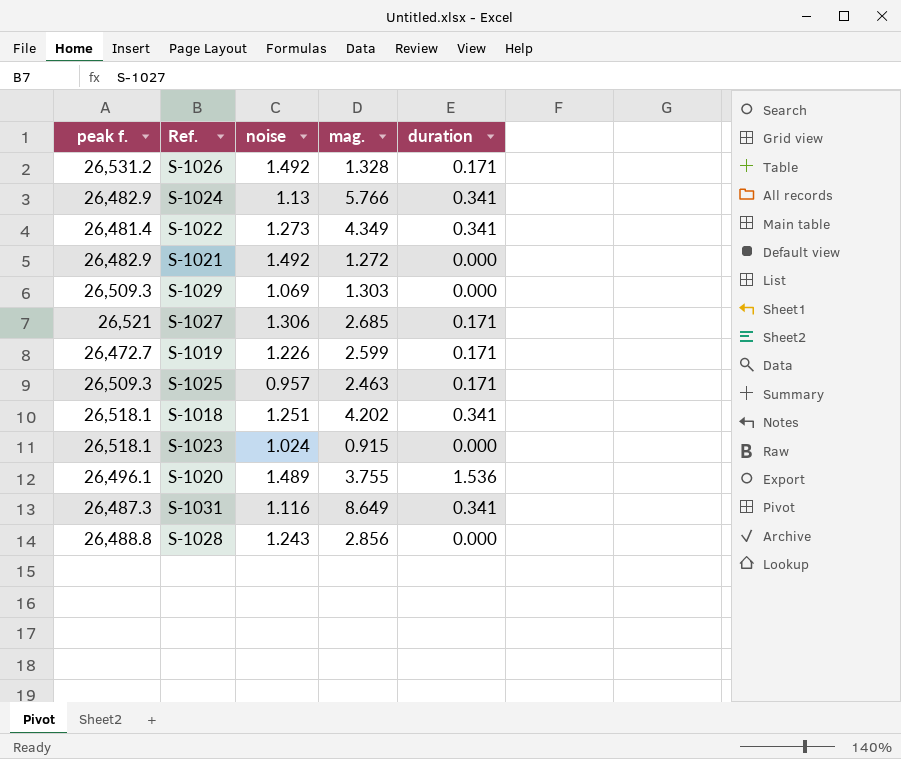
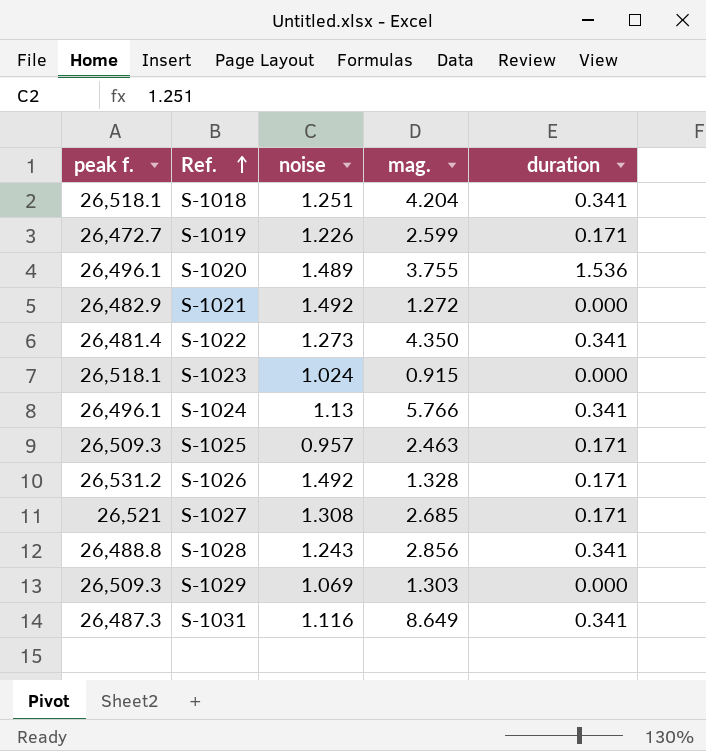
row order: none -> Ref. ascending
S-1018 | mag.: 4.202 -> 4.204
S-1022 | mag.: 4.349 -> 4.350
S-1024 | peak f.: 26,482.9 -> 26,496.1
S-1027 | noise: 1.306 -> 1.308
S-1028 | duration: 0.000 -> 0.341

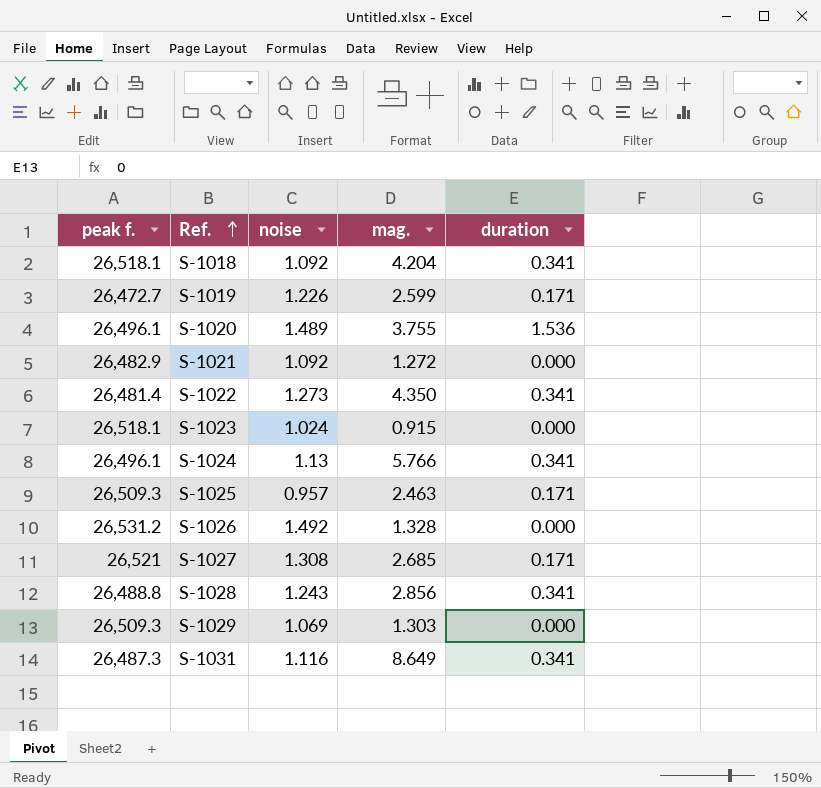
S-1018 | noise: 1.251 -> 1.092
S-1021 | noise: 1.492 -> 1.092
S-1026 | duration: 0.171 -> 0.000

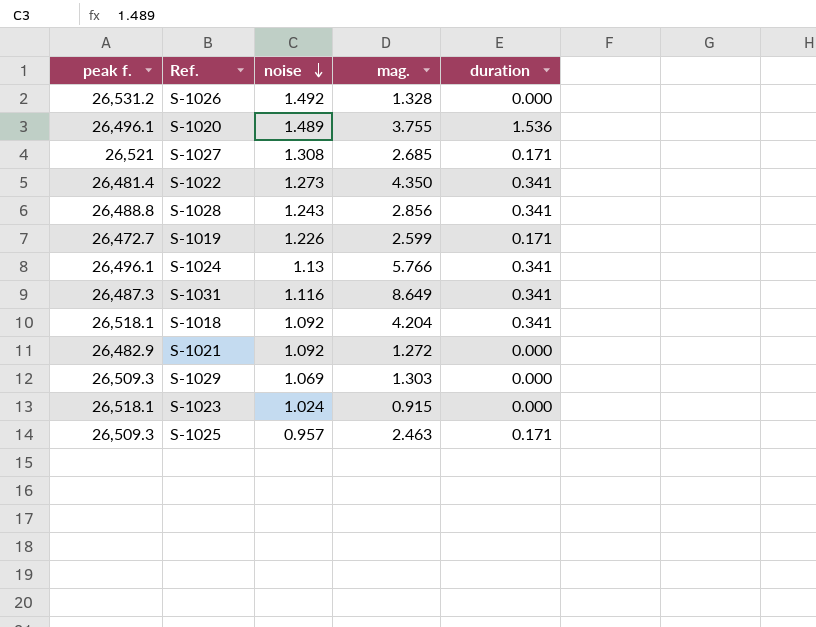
row order: Ref. ascending -> noise descending

